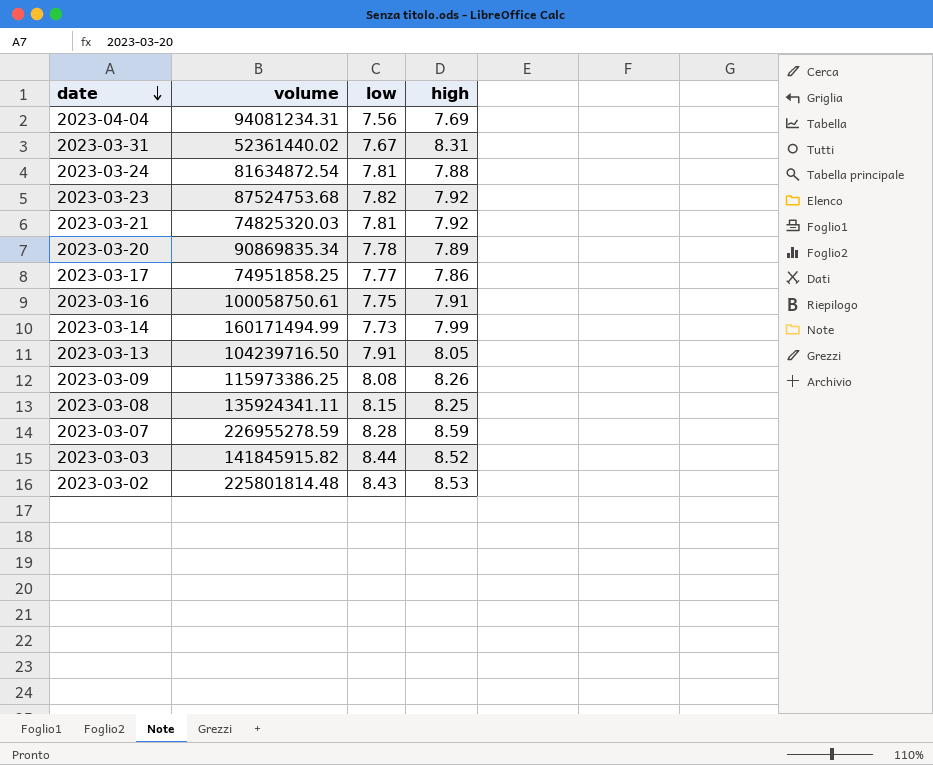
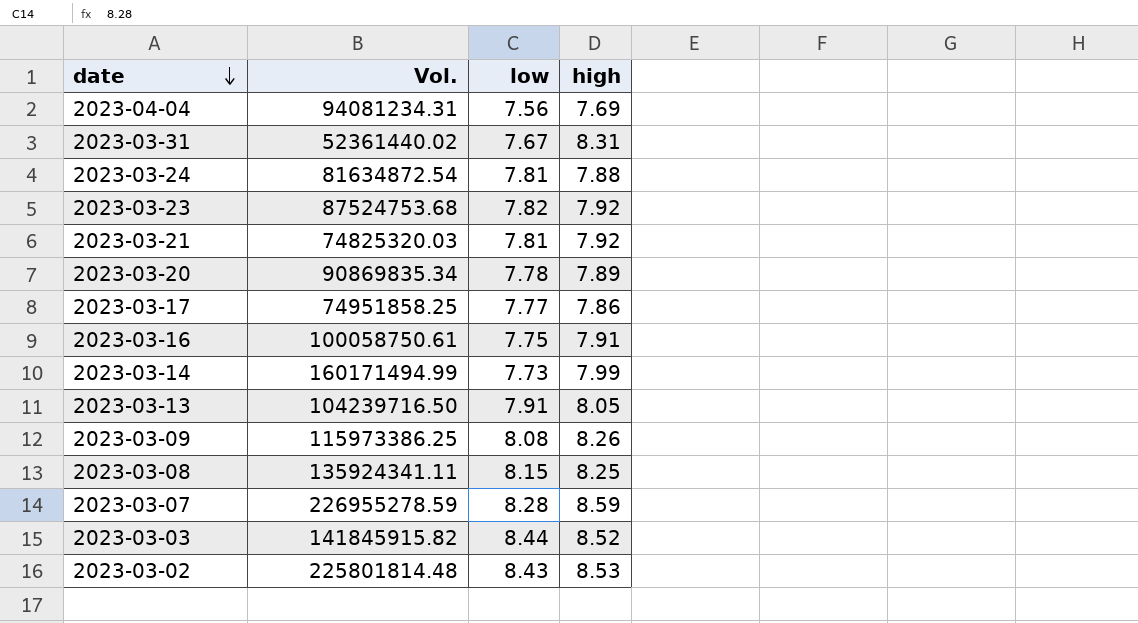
column name: volume -> Vol.

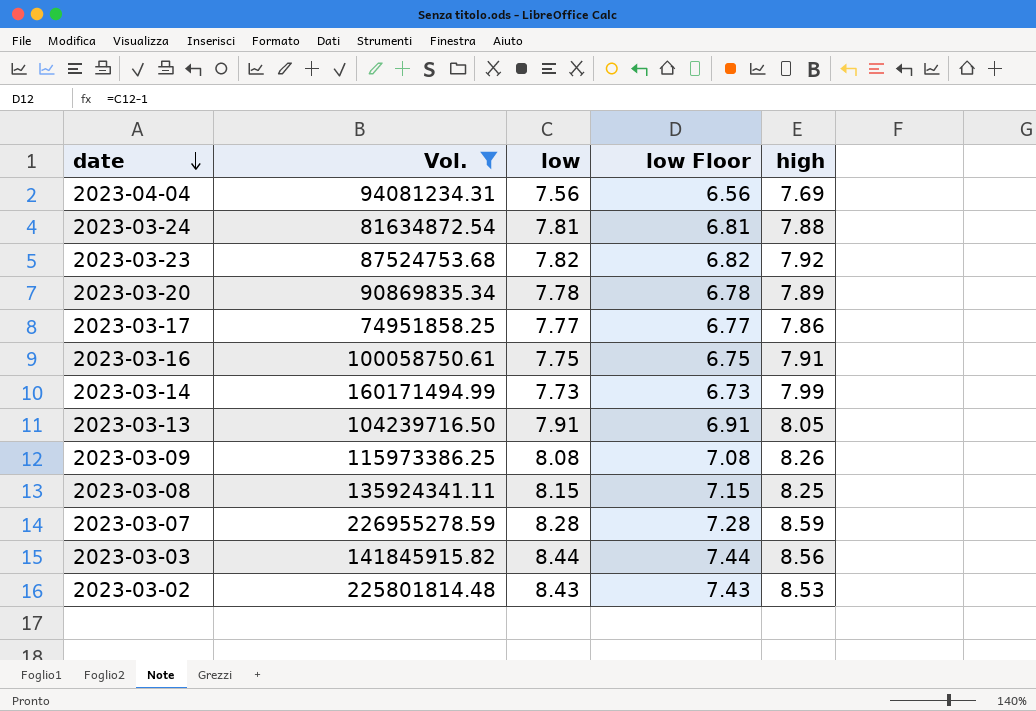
filter: none -> Vol. >= 74951858.25
column low Floor | formula: none -> [low] - 1
2023-03-03 | high: 8.52 -> 8.56

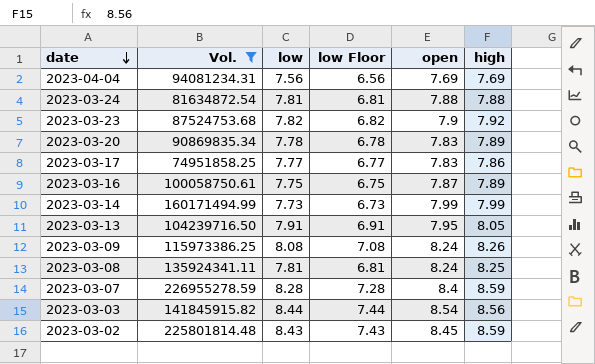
column open | position: none -> 5
2023-03-16 | high: 7.91 -> 7.89
2023-03-08 | low: 8.15 -> 7.81
2023-03-08 | low Floor: 7.15 -> 6.81
2023-03-02 | high: 8.53 -> 8.59

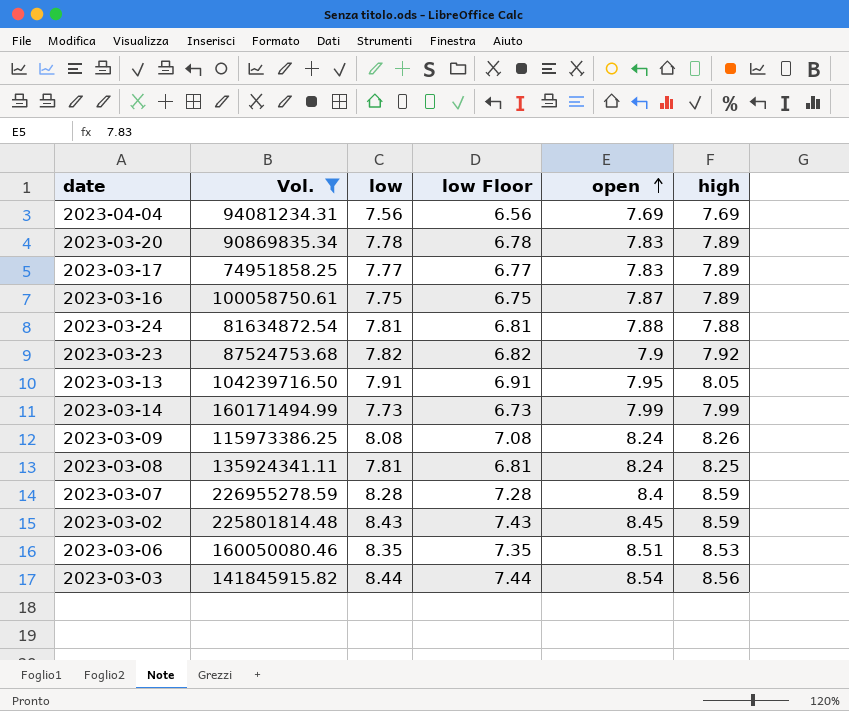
row order: date descending -> open ascending
2023-03-17 | high: 7.86 -> 7.89
row 2023-03-06: none -> 160050080.46 | 8.35 | 7.35 | 8.51 | 8.53

